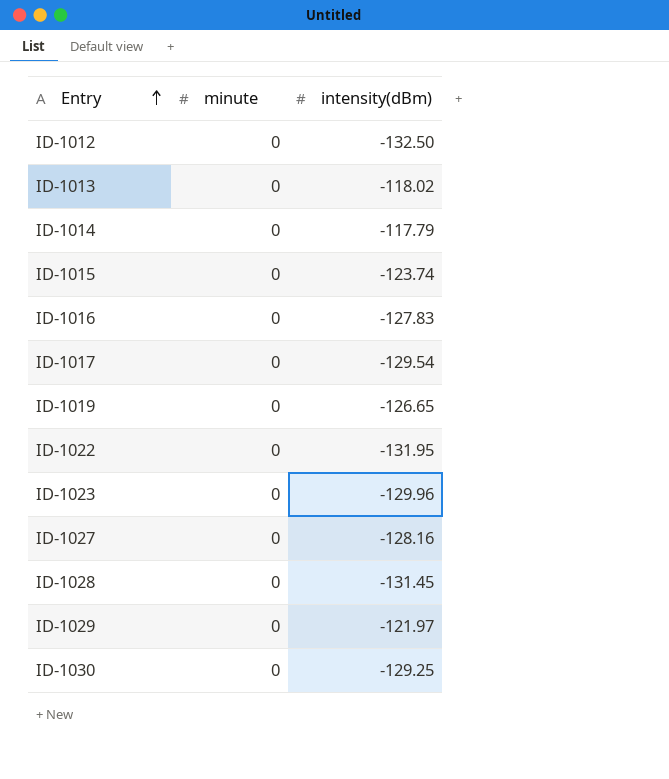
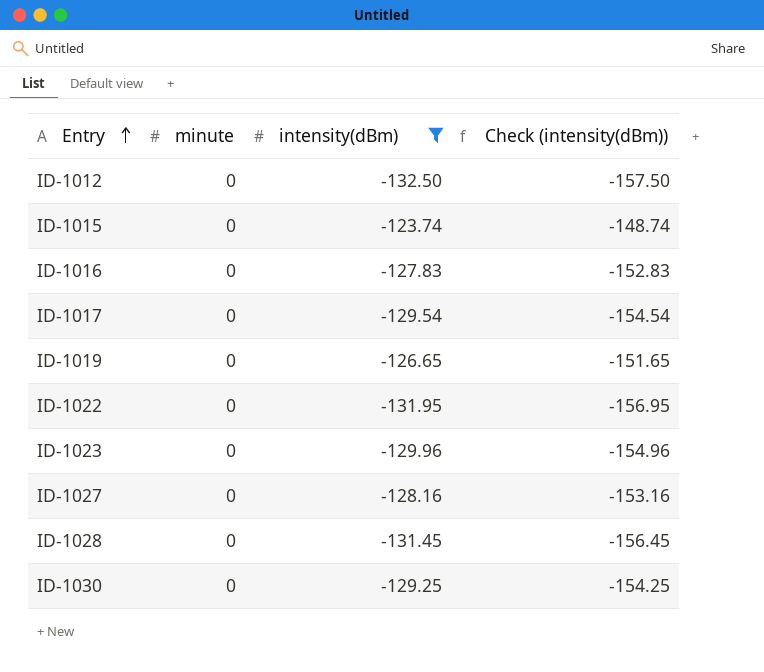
filter: none -> intensity(dBm) <= -123.74
column Check (intensity(dBm)) | formula: none -> [intensity(dBm)] - 25

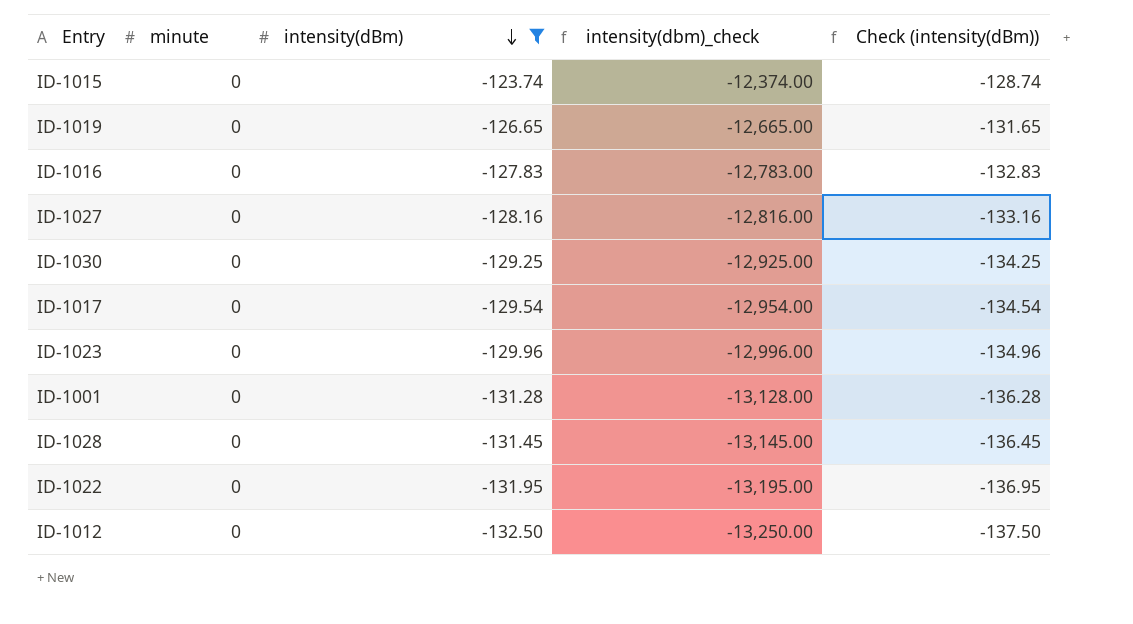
row order: Entry ascending -> intensity(dBm) descending
column intensity(dbm)_check | formula: none -> [intensity(dBm)] * 100
column Check (intensity(dBm)) | formula: [intensity(dBm)] - 25 -> [intensity(dBm)] - 5
row ID-1001: none -> 0 | -131.28 | -13,128.00 | -136.28

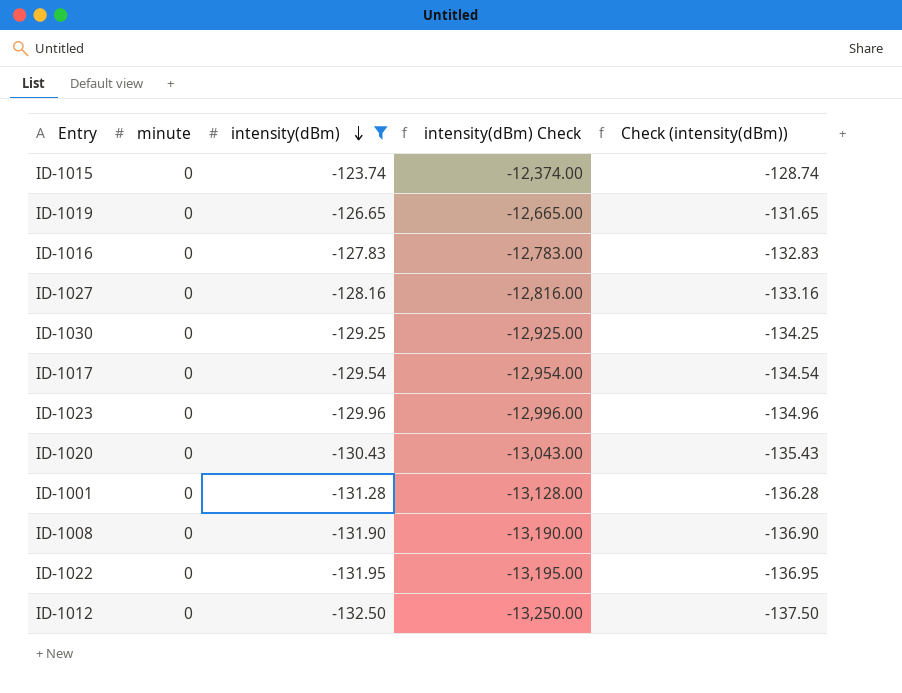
column name: intensity(dbm)_check -> intensity(dBm) Check
row ID-1028: 0 | -131.45 | -13,145.00 | -136.45 -> none
row ID-1020: none -> 0 | -130.43 | -13,043.00 | -135.43
row ID-1008: none -> 0 | -131.90 | -13,190.00 | -136.90

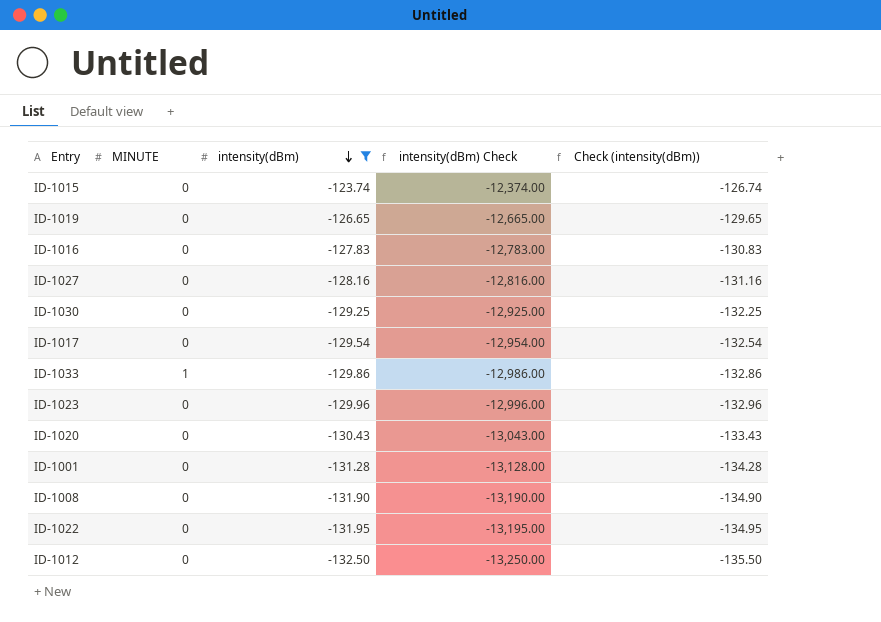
column name: minute -> MINUTE
column Check (intensity(dBm)) | formula: [intensity(dBm)] - 5 -> [intensity(dBm)] - 3
row ID-1033: none -> 1 | -129.86 | -12,986.00 | -132.86

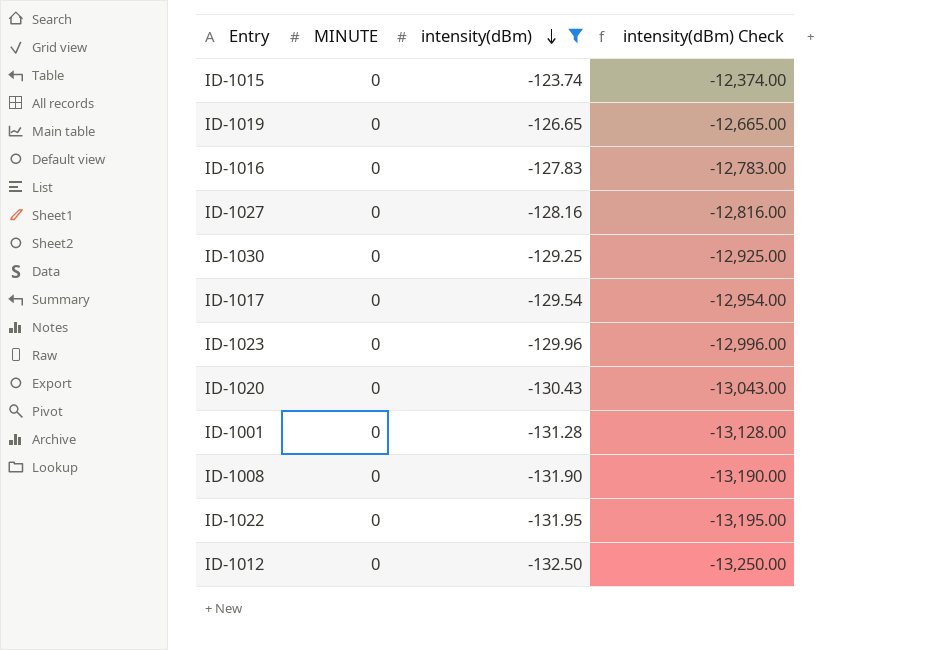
column Check (intensity(dBm)) | formula: [intensity(dBm)] - 3 -> none
row ID-1033: 1 | -129.86 | -12,986.00 | -132.86 -> none

